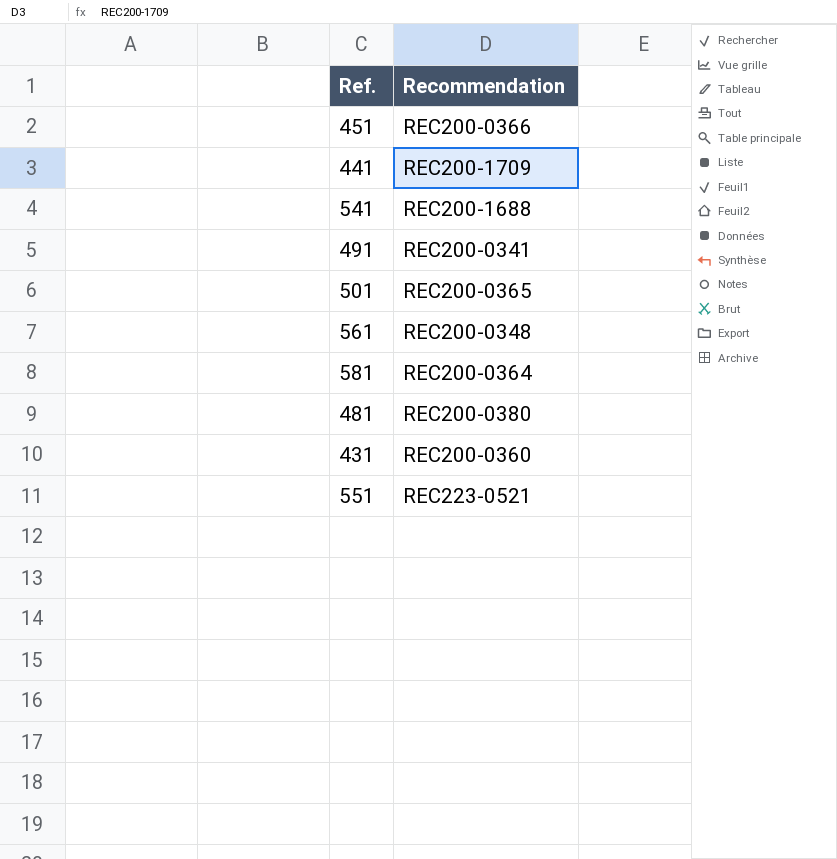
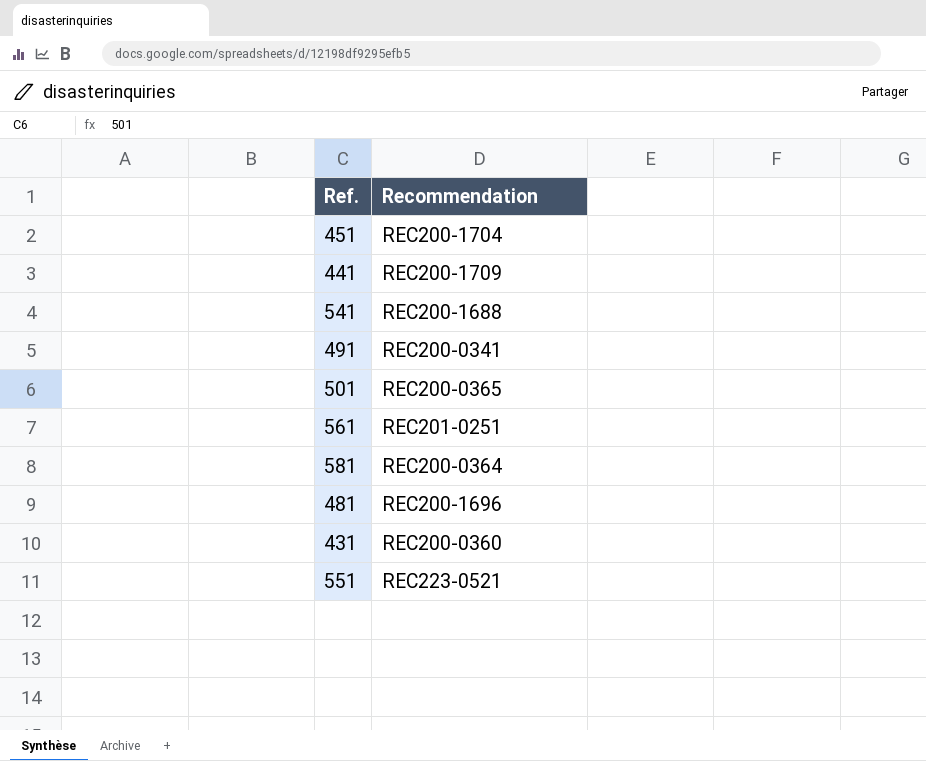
451 | Recommendation: REC200-0366 -> REC200-1704
561 | Recommendation: REC200-0348 -> REC201-0251
481 | Recommendation: REC200-0380 -> REC200-1696

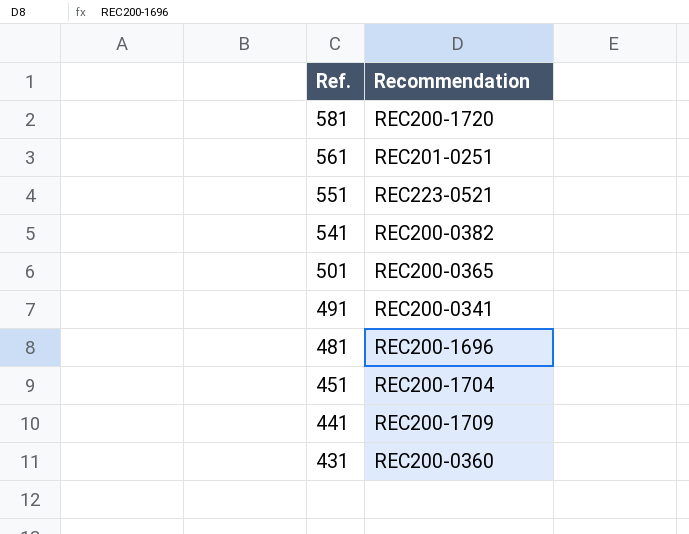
row order: none -> Ref. descending
581 | Recommendation: REC200-0364 -> REC200-1720
541 | Recommendation: REC200-1688 -> REC200-0382

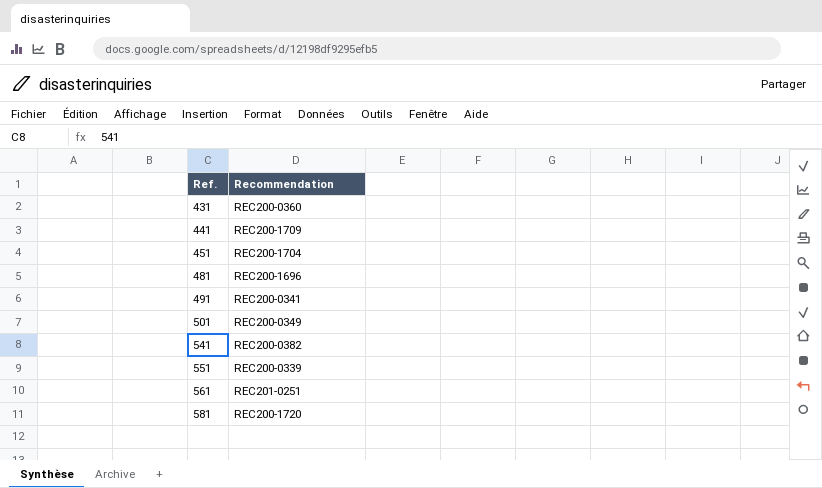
row order: Ref. descending -> Ref. ascending
501 | Recommendation: REC200-0365 -> REC200-0349
551 | Recommendation: REC223-0521 -> REC200-0339

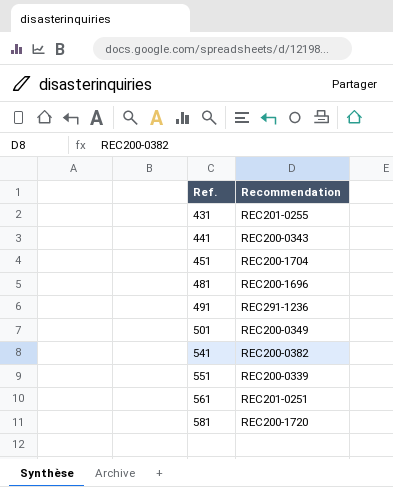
431 | Recommendation: REC200-0360 -> REC201-0255
441 | Recommendation: REC200-1709 -> REC200-0343
491 | Recommendation: REC200-0341 -> REC291-1236

